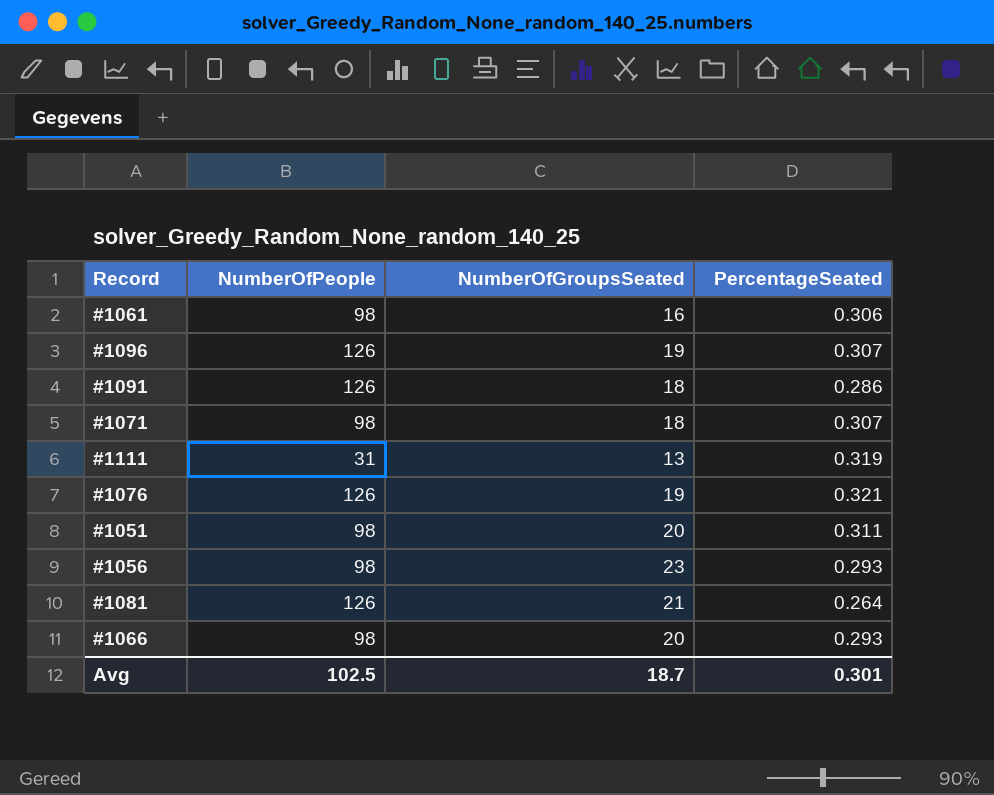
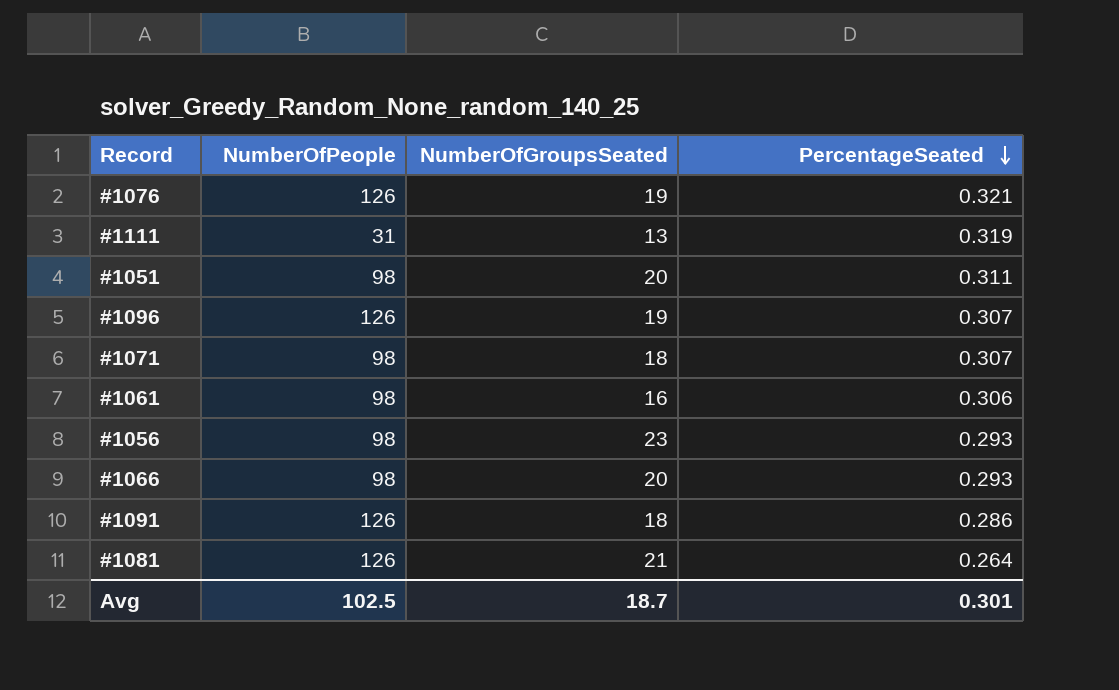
row order: none -> PercentageSeated descending

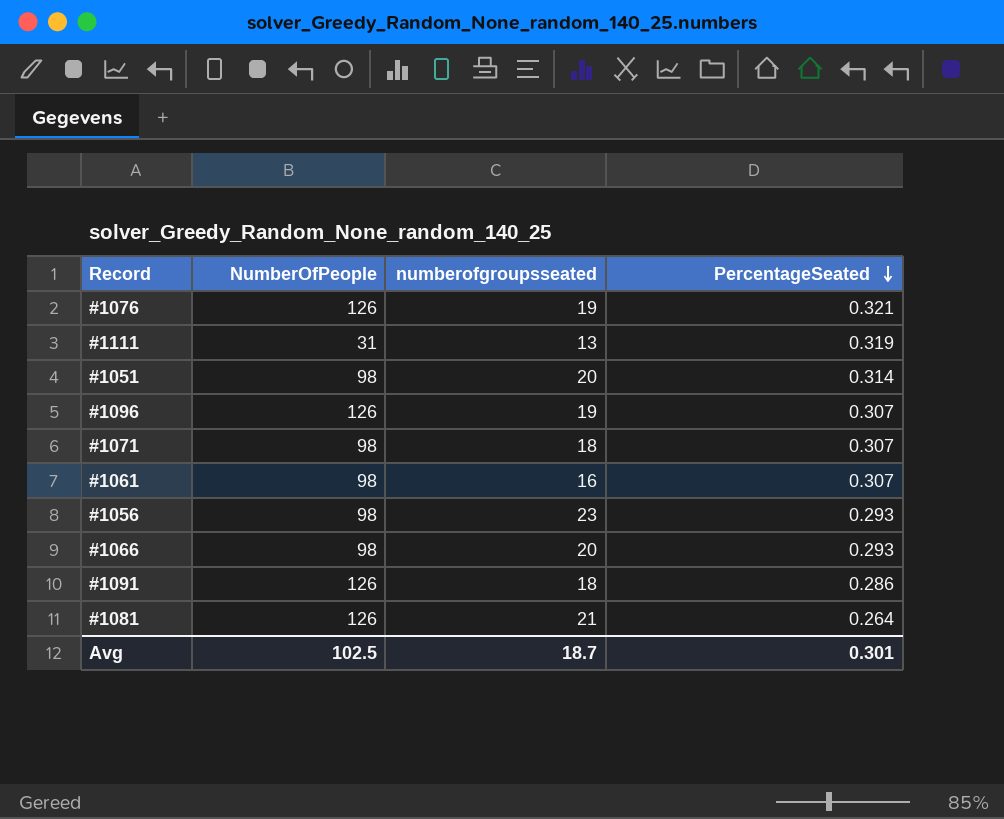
column name: NumberOfGroupsSeated -> numberofgroupsseated
#1051 | PercentageSeated: 0.311 -> 0.314
#1061 | PercentageSeated: 0.306 -> 0.307

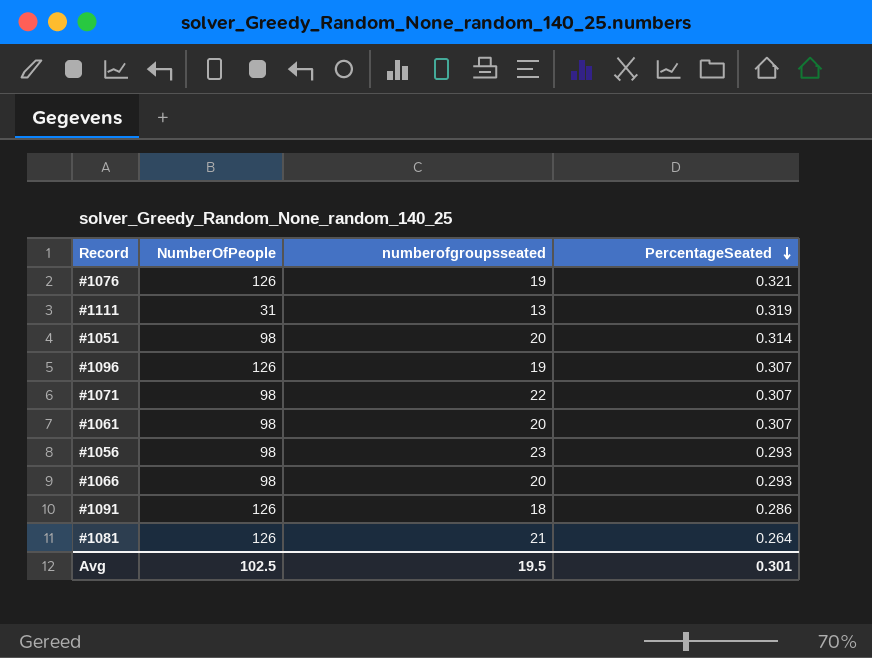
#1071 | numberofgroupsseated: 18 -> 22
#1061 | numberofgroupsseated: 16 -> 20
Avg | numberofgroupsseated: 18.7 -> 19.5

